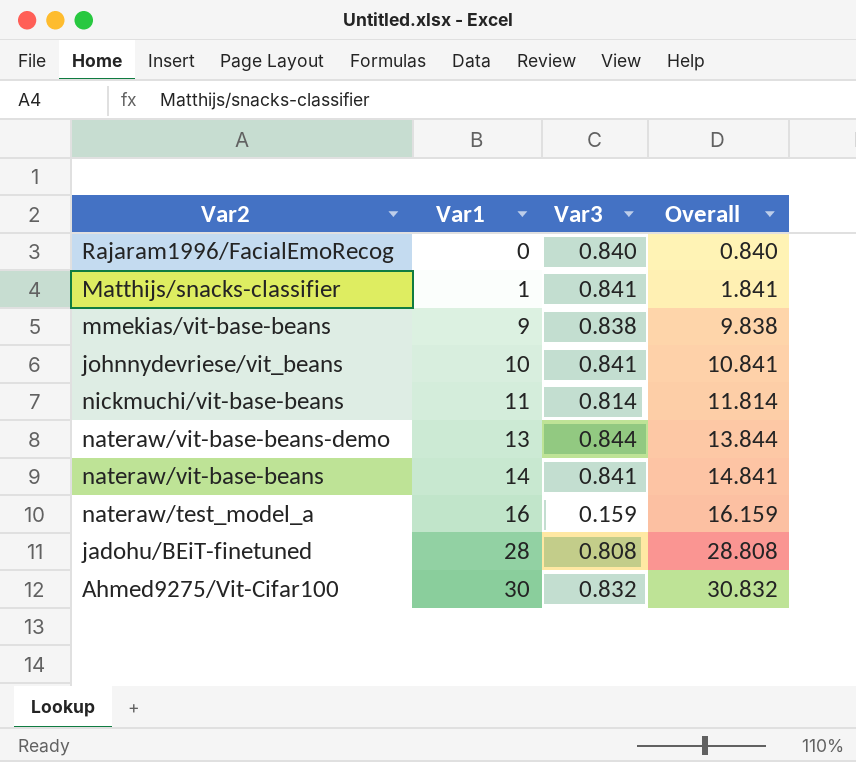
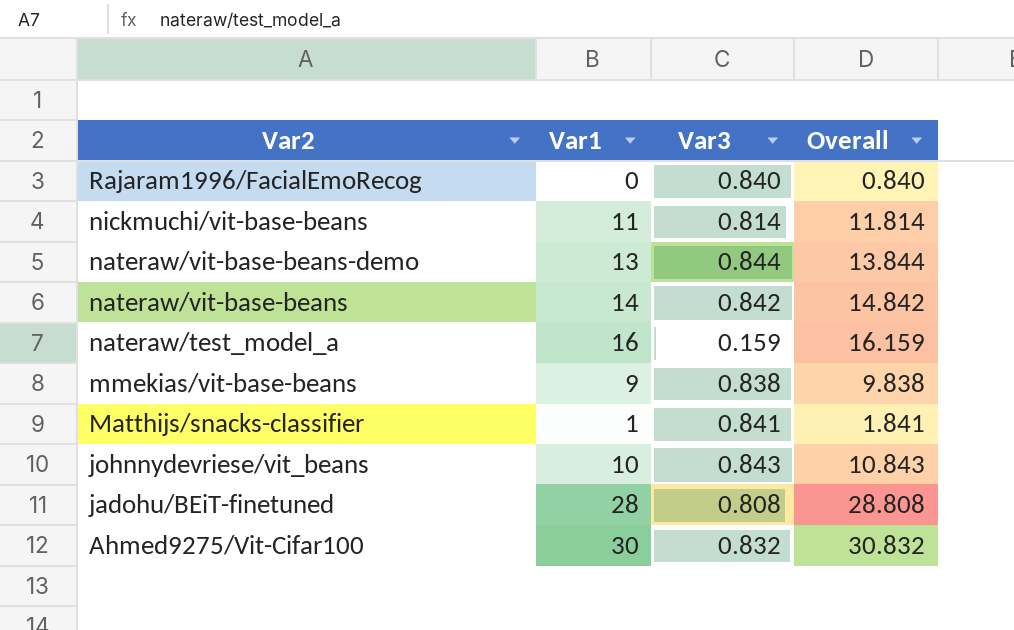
row order: Var1 ascending -> Var2 descending
nateraw/vit-base-beans | Var3: 0.841 -> 0.842
nateraw/vit-base-beans | Overall: 14.841 -> 14.842
johnnydevriese/vit_beans | Var3: 0.841 -> 0.843
johnnydevriese/vit_beans | Overall: 10.841 -> 10.843

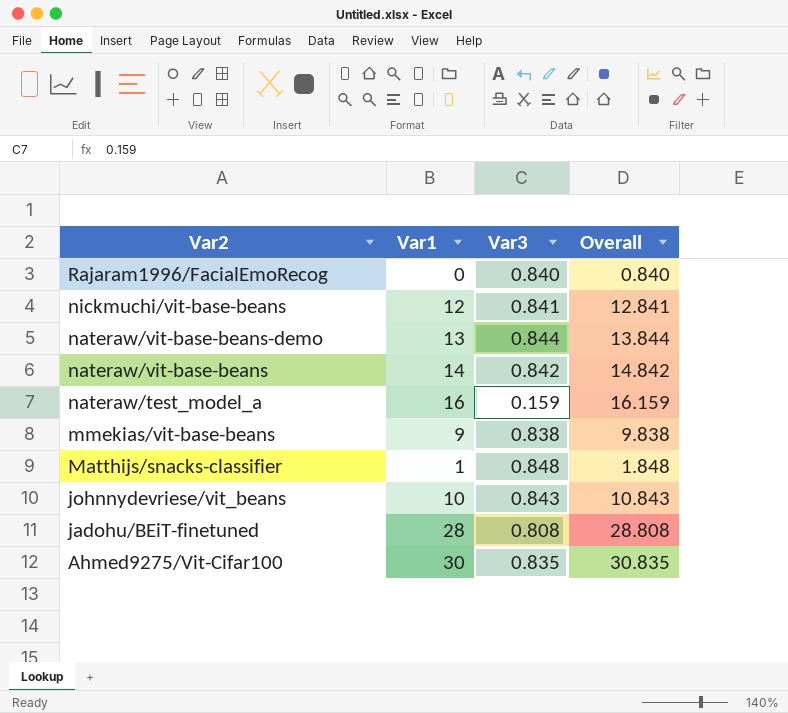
nickmuchi/vit-base-beans | Var1: 11 -> 12
nickmuchi/vit-base-beans | Var3: 0.814 -> 0.841
nickmuchi/vit-base-beans | Overall: 11.814 -> 12.841
Matthijs/snacks-classifier | Var3: 0.841 -> 0.848
Matthijs/snacks-classifier | Overall: 1.841 -> 1.848
Ahmed9275/Vit-Cifar100 | Var3: 0.832 -> 0.835
Ahmed9275/Vit-Cifar100 | Overall: 30.832 -> 30.835

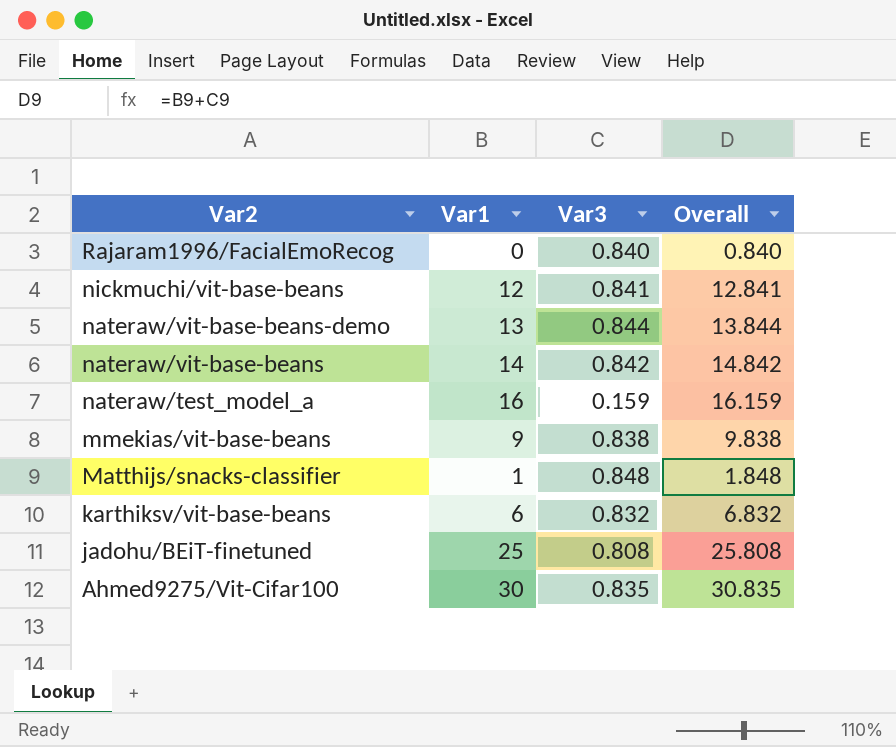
row johnnydevriese/vit_beans: 10 | 0.843 | 10.843 -> none
row karthiksv/vit-base-beans: none -> 6 | 0.832 | 6.832
jadohu/BEiT-finetuned | Var1: 28 -> 25
jadohu/BEiT-finetuned | Overall: 28.808 -> 25.808

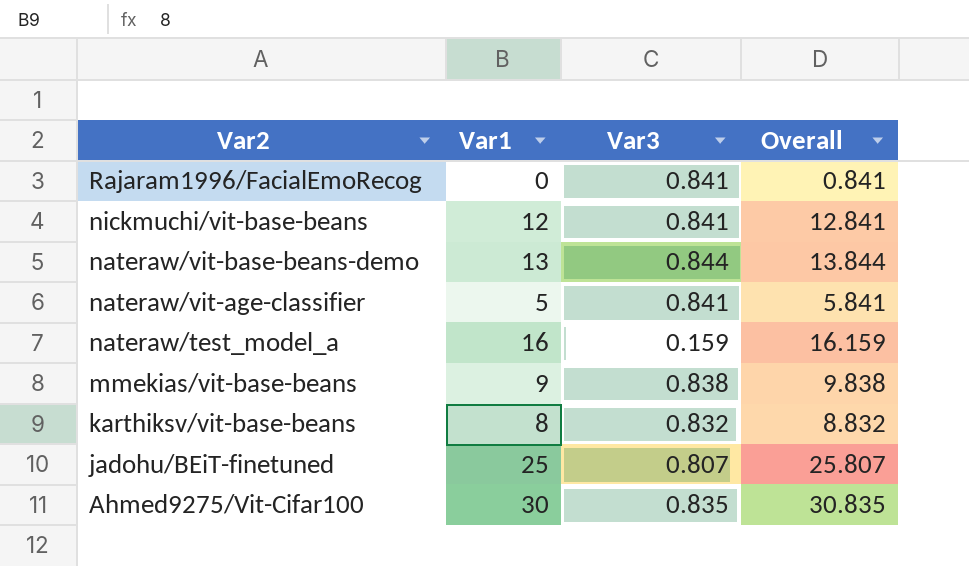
row nateraw/vit-base-beans: 14 | 0.842 | 14.842 -> none
row Matthijs/snacks-classifier: 1 | 0.848 | 1.848 -> none
Rajaram1996/FacialEmoRecog | Var3: 0.840 -> 0.841
Rajaram1996/FacialEmoRecog | Overall: 0.840 -> 0.841
row nateraw/vit-age-classifier: none -> 5 | 0.841 | 5.841
karthiksv/vit-base-beans | Var1: 6 -> 8
karthiksv/vit-base-beans | Overall: 6.832 -> 8.832
jadohu/BEiT-finetuned | Var3: 0.808 -> 0.807
jadohu/BEiT-finetuned | Overall: 25.808 -> 25.807

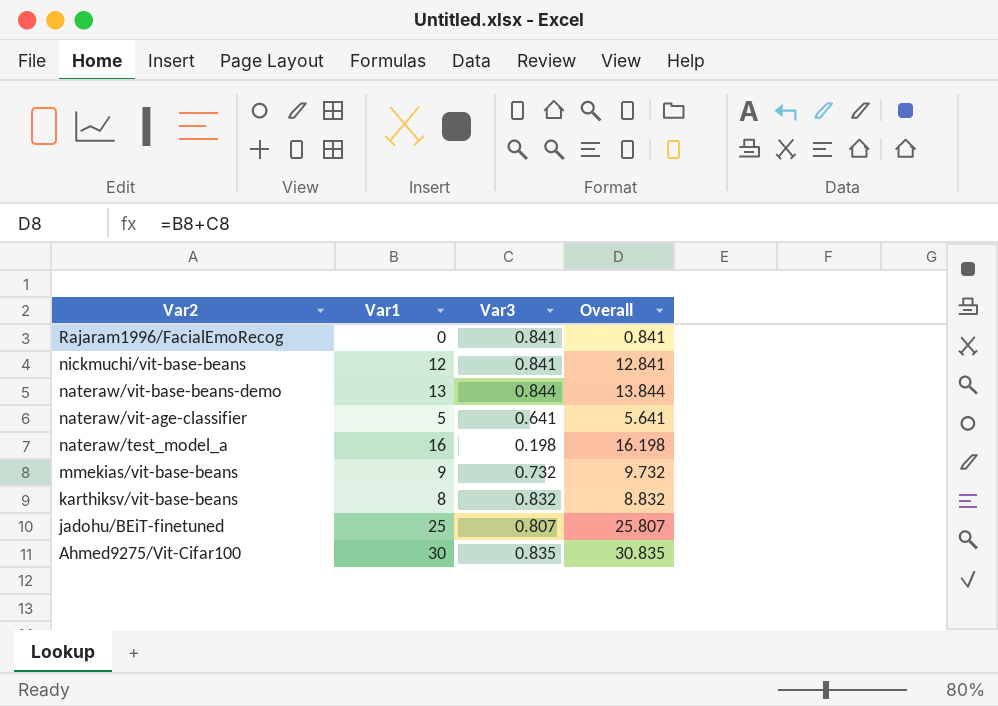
nateraw/vit-age-classifier | Var3: 0.841 -> 0.641
nateraw/vit-age-classifier | Overall: 5.841 -> 5.641
nateraw/test_model_a | Var3: 0.159 -> 0.198
nateraw/test_model_a | Overall: 16.159 -> 16.198
mmekias/vit-base-beans | Var3: 0.838 -> 0.732
mmekias/vit-base-beans | Overall: 9.838 -> 9.732

